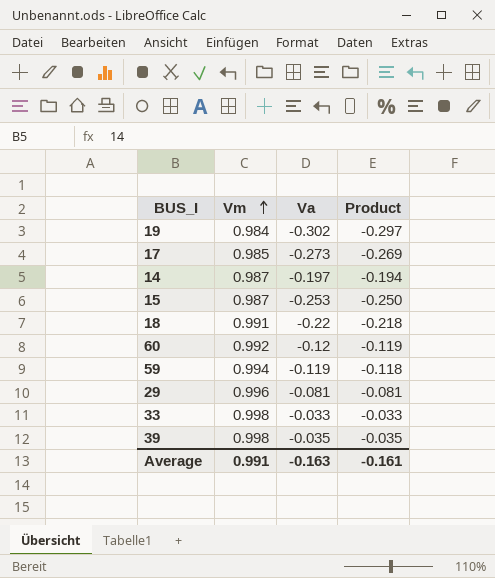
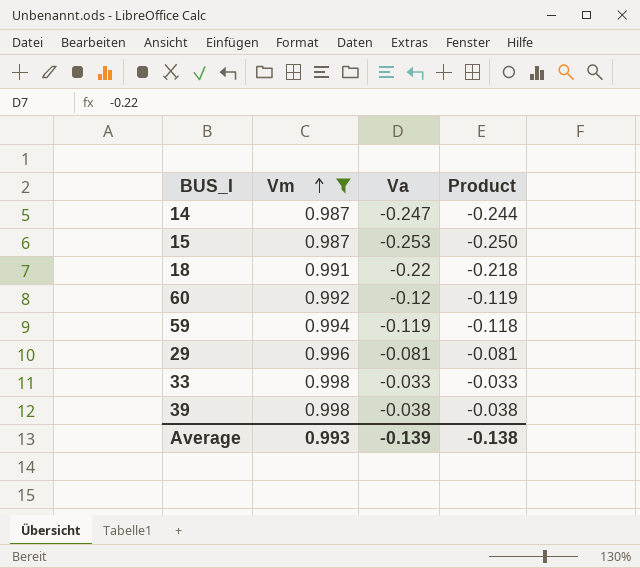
filter: none -> Vm >= 0.987
14 | Va: -0.197 -> -0.247
14 | Product: -0.194 -> -0.244
39 | Va: -0.035 -> -0.038
39 | Product: -0.035 -> -0.038
Average | Vm: 0.991 -> 0.993
Average | Va: -0.163 -> -0.139
Average | Product: -0.161 -> -0.138

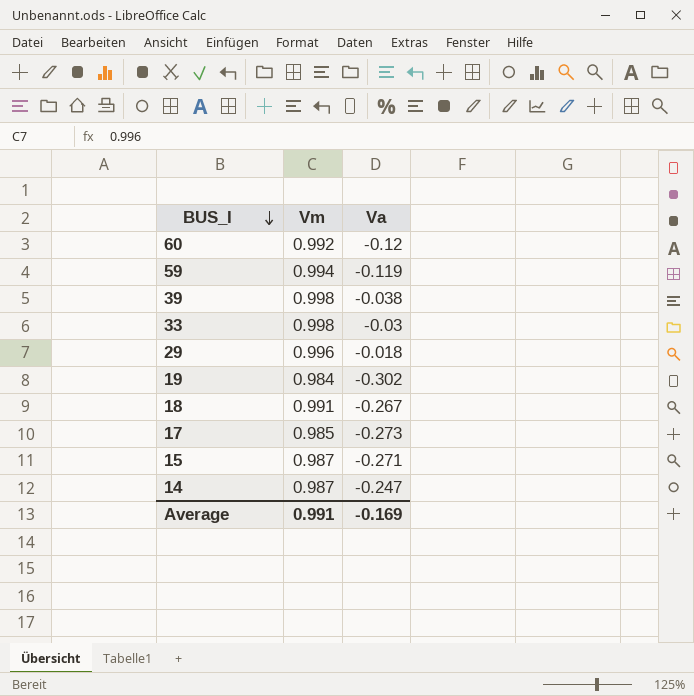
filter: Vm >= 0.987 -> none
row order: Vm ascending -> BUS_I descending
column Product | formula: [Vm] * [Va] -> none
33 | Va: -0.033 -> -0.03
29 | Va: -0.081 -> -0.018
18 | Va: -0.22 -> -0.267
15 | Va: -0.253 -> -0.271
Average | Vm: 0.993 -> 0.991
Average | Va: -0.139 -> -0.169

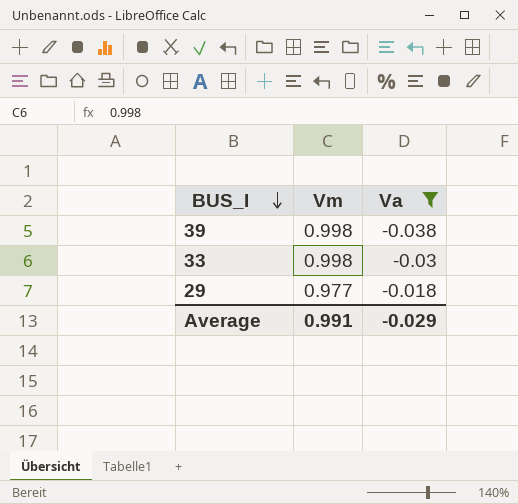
filter: none -> Va >= -0.038
29 | Vm: 0.996 -> 0.977
Average | Va: -0.169 -> -0.029

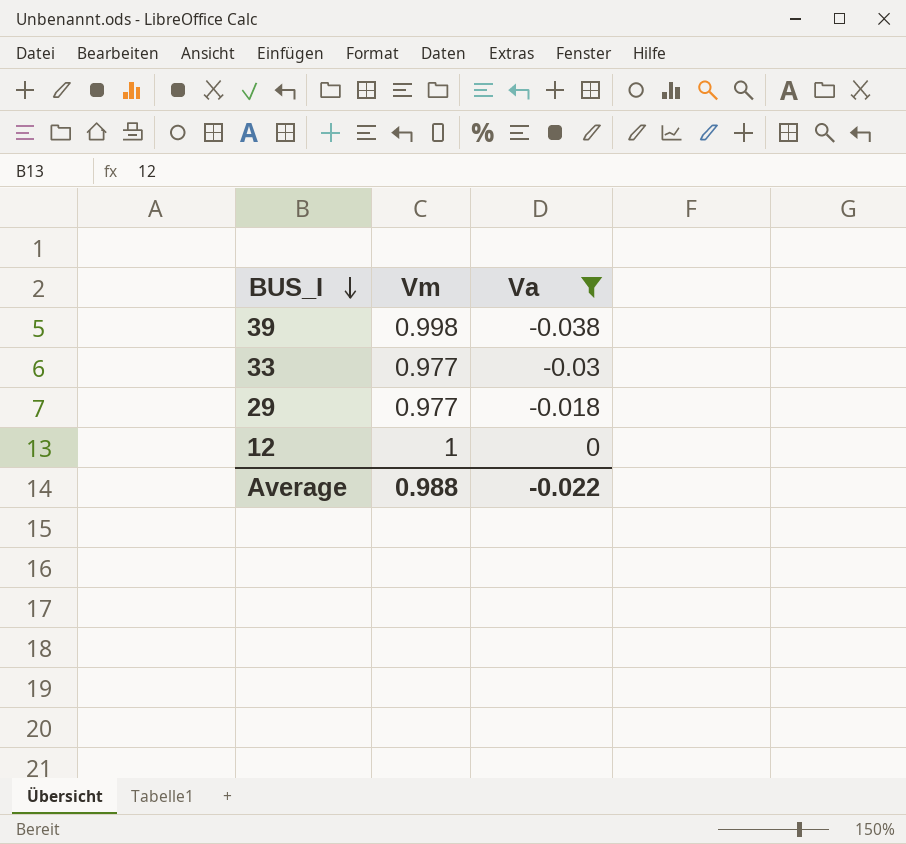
33 | Vm: 0.998 -> 0.977
row 12: none -> 1 | 0
Average | Vm: 0.991 -> 0.988
Average | Va: -0.029 -> -0.022

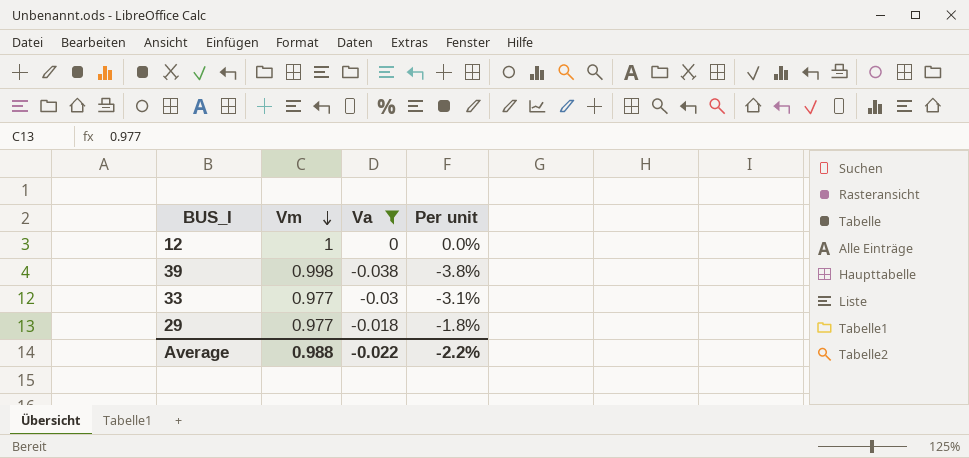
row order: BUS_I descending -> Vm descending
column Per unit | formula: none -> [Va] / [Vm]

